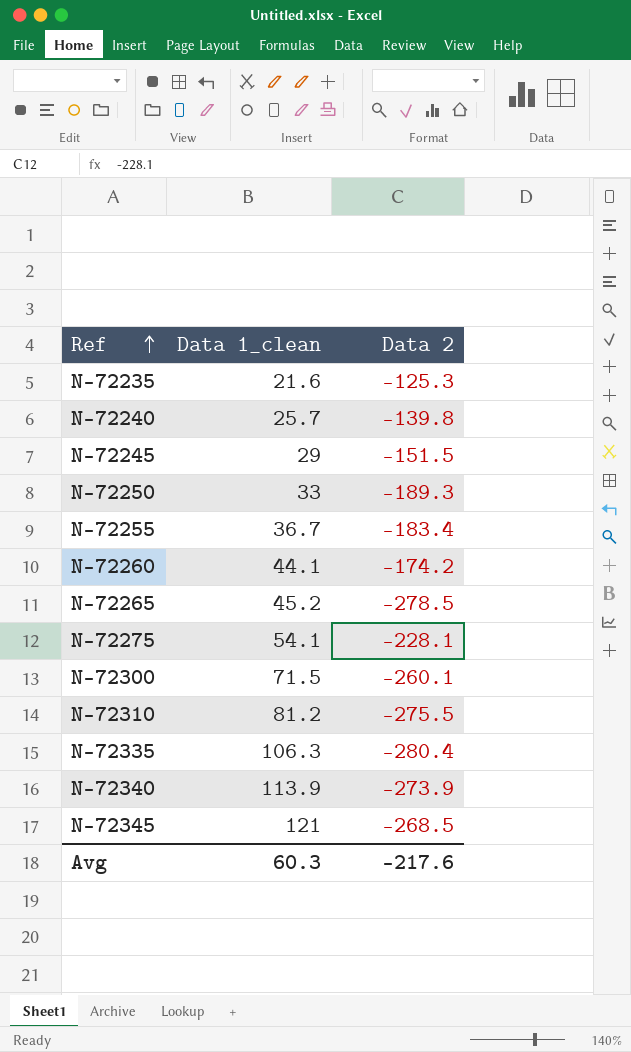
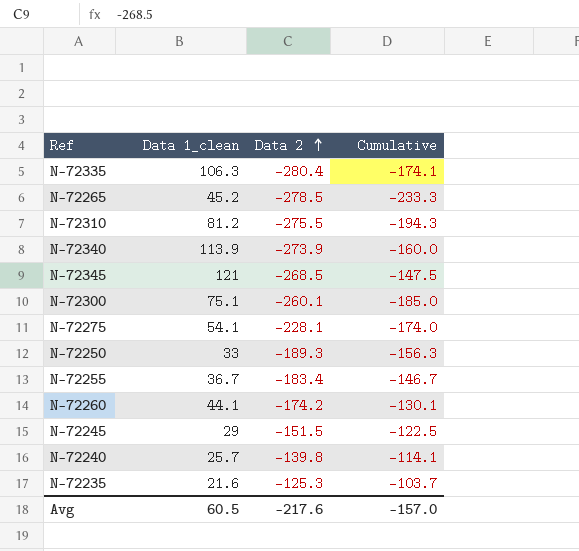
row order: Ref ascending -> Data 2 ascending
column Cumulative | formula: none -> [Data 1_clean] + [Data 2]
N-72300 | Data 1_clean: 71.5 -> 75.1
Avg | Data 1_clean: 60.3 -> 60.5

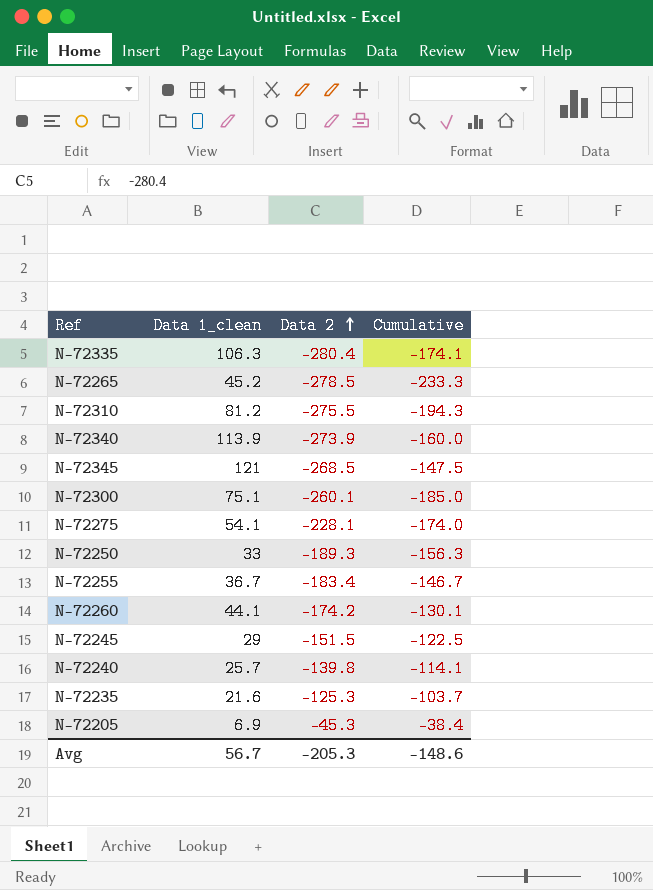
row N-72205: none -> 6.9 | -45.3 | -38.4
Avg | Data 1_clean: 60.5 -> 56.7
Avg | Data 2: -217.6 -> -205.3
Avg | Cumulative: -157.0 -> -148.6

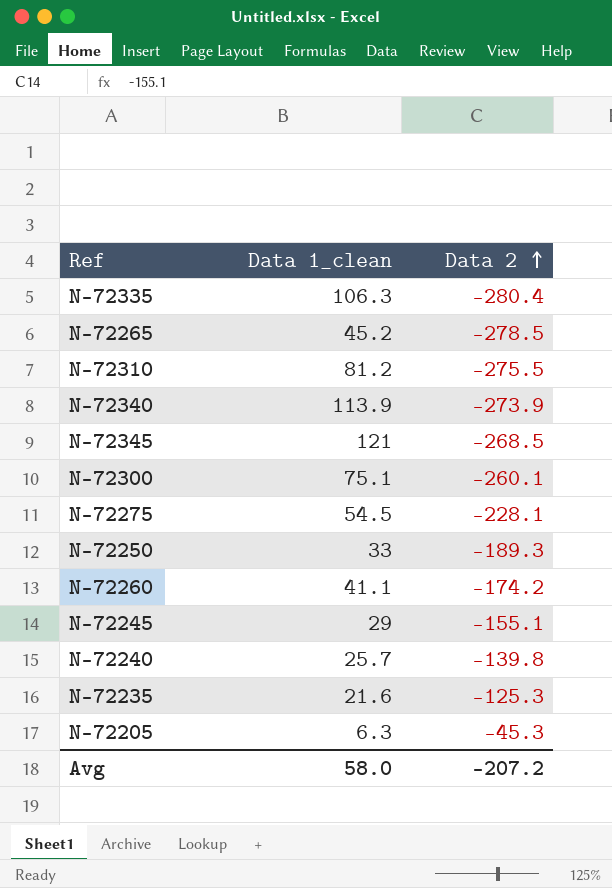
column Cumulative | formula: [Data 1_clean] + [Data 2] -> none
row N-72255: 36.7 | -183.4 | -146.7 -> none
N-72275 | Data 1_clean: 54.1 -> 54.5
N-72260 | Data 1_clean: 44.1 -> 41.1
N-72245 | Data 2: -151.5 -> -155.1
N-72205 | Data 1_clean: 6.9 -> 6.3
Avg | Data 1_clean: 56.7 -> 58.0
Avg | Data 2: -205.3 -> -207.2

